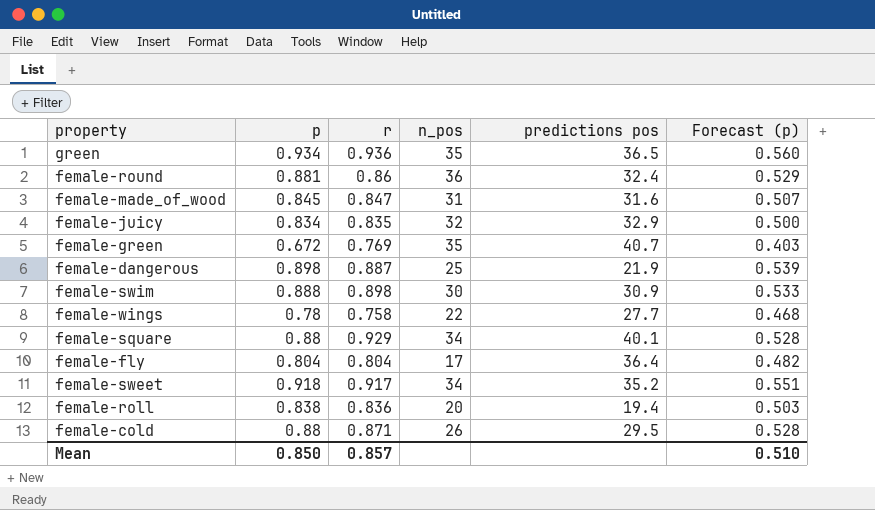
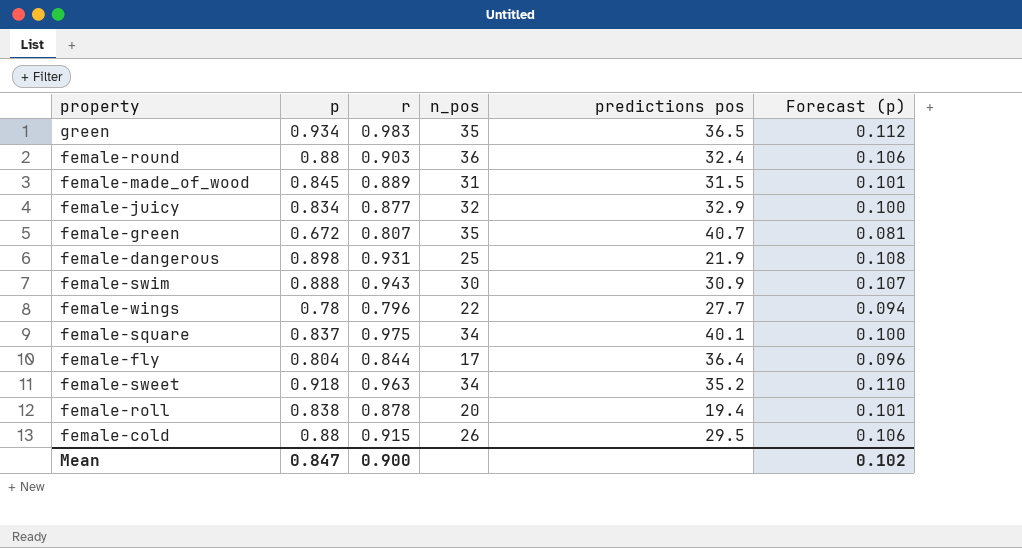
column Forecast (p) | formula: [p] * 0.6 -> [p] * 0.12
green | r: 0.936 -> 0.983
female-round | p: 0.881 -> 0.88
female-round | r: 0.86 -> 0.903
female-made_of_wood | r: 0.847 -> 0.889
female-made_of_wood | predictions pos: 31.6 -> 31.5
female-juicy | r: 0.835 -> 0.877
female-green | r: 0.769 -> 0.807
female-dangerous | r: 0.887 -> 0.931
female-swim | r: 0.898 -> 0.943
female-wings | r: 0.758 -> 0.796
female-square | p: 0.88 -> 0.837
female-square | r: 0.929 -> 0.975
female-fly | r: 0.804 -> 0.844
female-sweet | r: 0.917 -> 0.963
female-roll | r: 0.836 -> 0.878
female-cold | r: 0.871 -> 0.915
Mean | p: 0.850 -> 0.847
Mean | r: 0.857 -> 0.900
Mean | Forecast (p): 0.510 -> 0.102

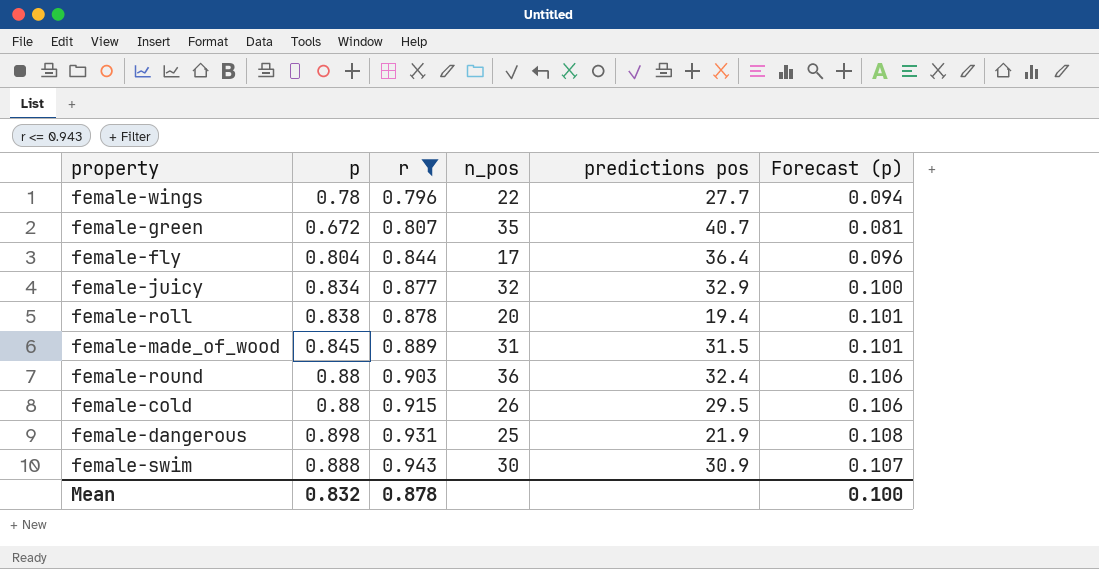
filter: none -> r <= 0.943
row order: none -> r ascending
Mean | p: 0.847 -> 0.832
Mean | r: 0.900 -> 0.878
Mean | Forecast (p): 0.102 -> 0.100

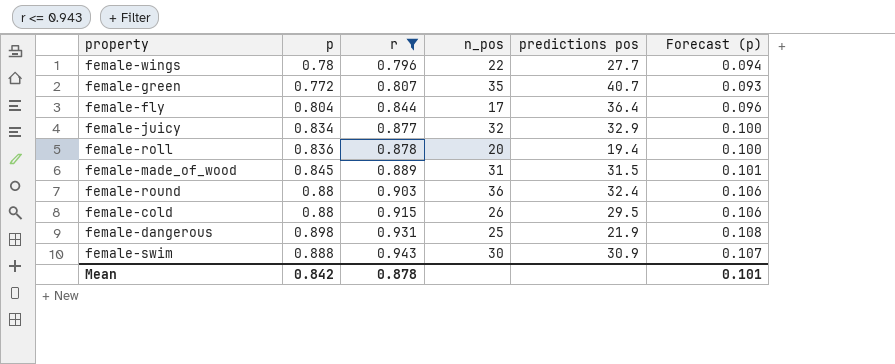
female-green | p: 0.672 -> 0.772
female-green | Forecast (p): 0.081 -> 0.093
female-roll | p: 0.838 -> 0.836
female-roll | Forecast (p): 0.101 -> 0.100
Mean | p: 0.832 -> 0.842
Mean | Forecast (p): 0.100 -> 0.101

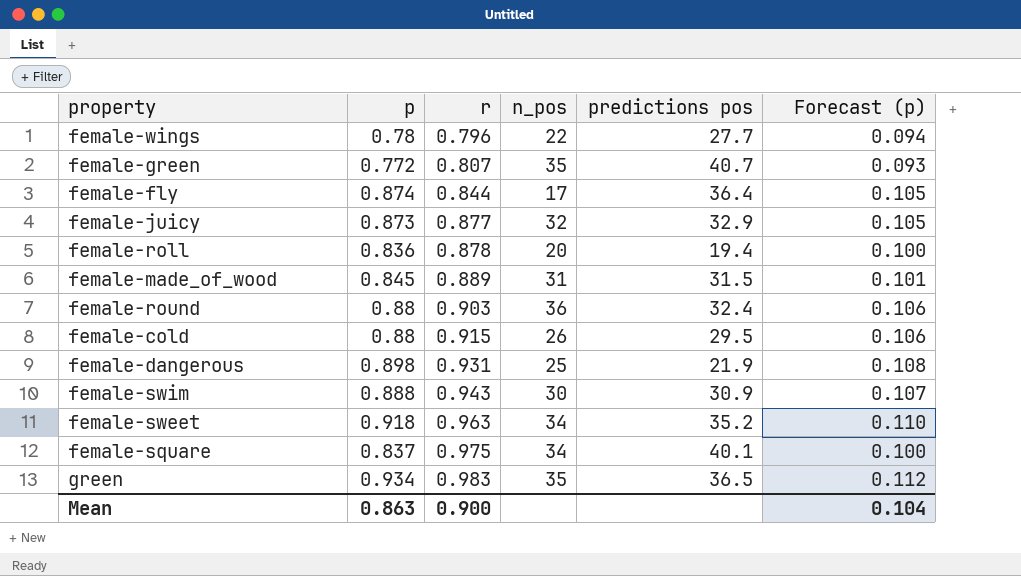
filter: r <= 0.943 -> none
female-fly | p: 0.804 -> 0.874
female-fly | Forecast (p): 0.096 -> 0.105
female-juicy | p: 0.834 -> 0.873
female-juicy | Forecast (p): 0.100 -> 0.105
Mean | p: 0.842 -> 0.863
Mean | r: 0.878 -> 0.900
Mean | Forecast (p): 0.101 -> 0.104

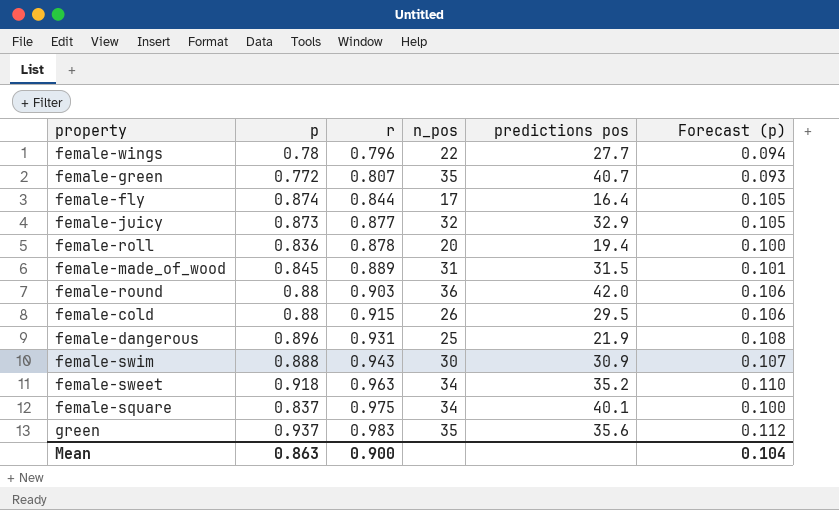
female-fly | predictions pos: 36.4 -> 16.4
female-round | predictions pos: 32.4 -> 42.0
female-dangerous | p: 0.898 -> 0.896
green | p: 0.934 -> 0.937
green | predictions pos: 36.5 -> 35.6

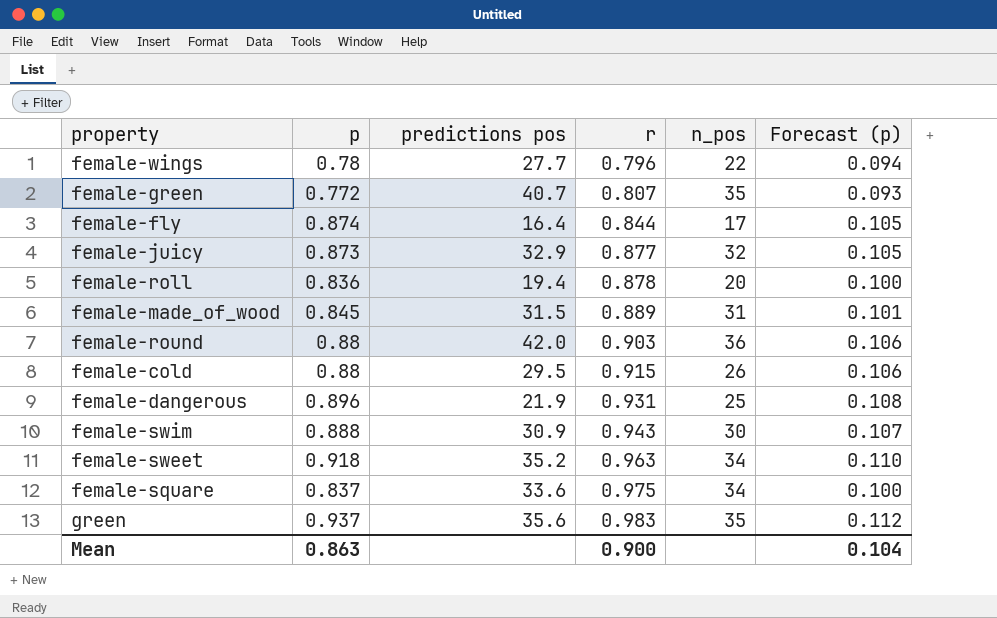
column predictions pos | position: 5 -> 3
female-square | predictions pos: 40.1 -> 33.6

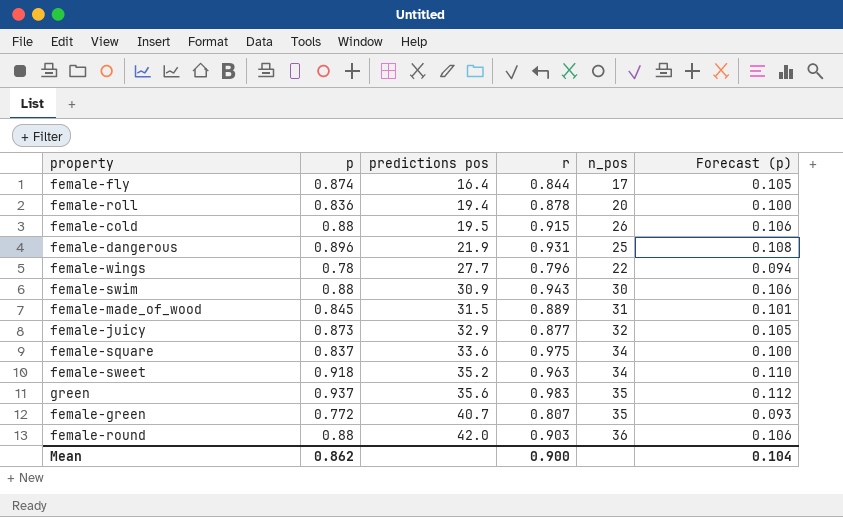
row order: r ascending -> predictions pos ascending
female-cold | predictions pos: 29.5 -> 19.5
female-swim | p: 0.888 -> 0.88
female-swim | Forecast (p): 0.107 -> 0.106
Mean | p: 0.863 -> 0.862

